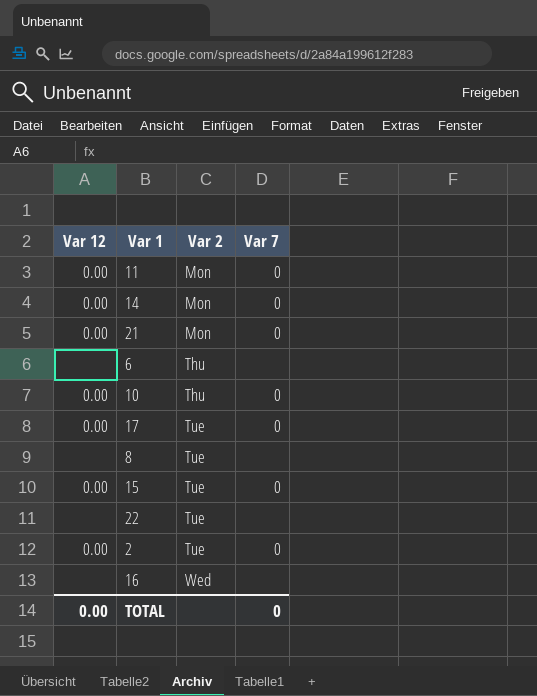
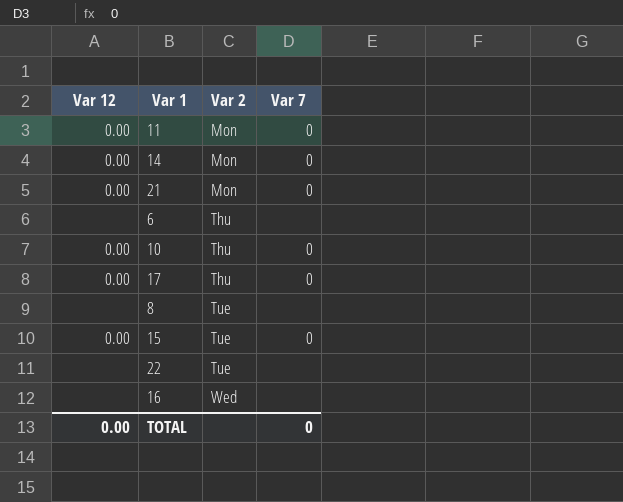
row 2: 0.00 | Tue | 0 -> none
17 | Var 2: Tue -> Thu

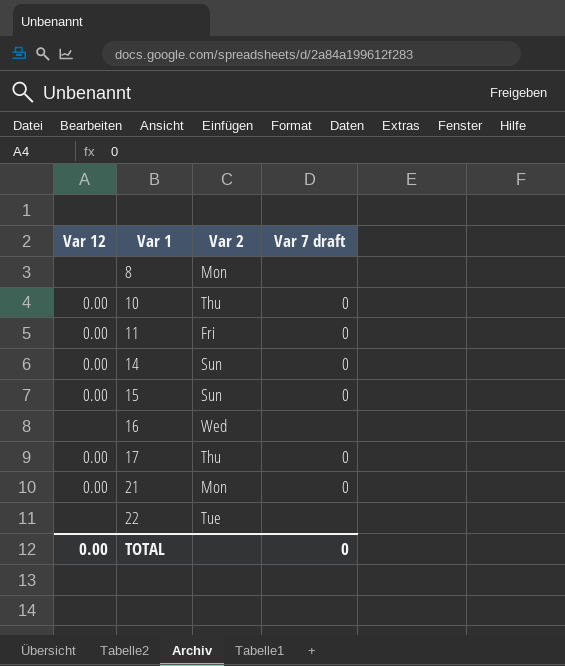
row order: Var 2 ascending -> Var 1 ascending
column name: Var 7 -> Var 7 draft
row 6: none | Thu | none -> none
8 | Var 2: Tue -> Mon
11 | Var 2: Mon -> Fri
14 | Var 2: Mon -> Sun
15 | Var 2: Tue -> Sun

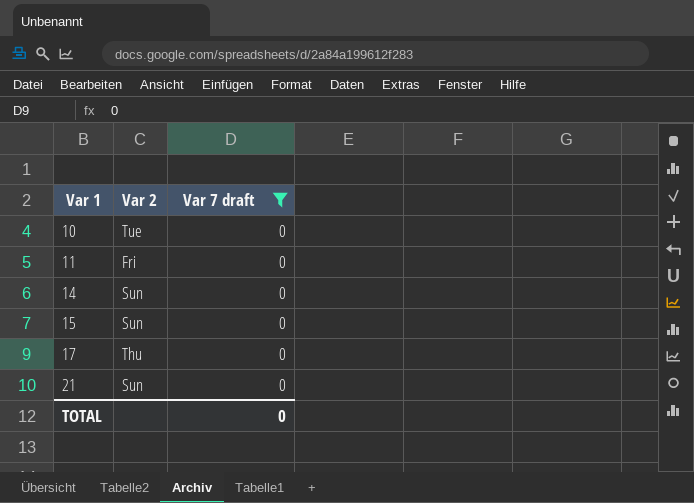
filter: none -> Var 7 draft = 0
column Var 12 | position: 1 -> none
10 | Var 2: Thu -> Tue
21 | Var 2: Mon -> Sun

